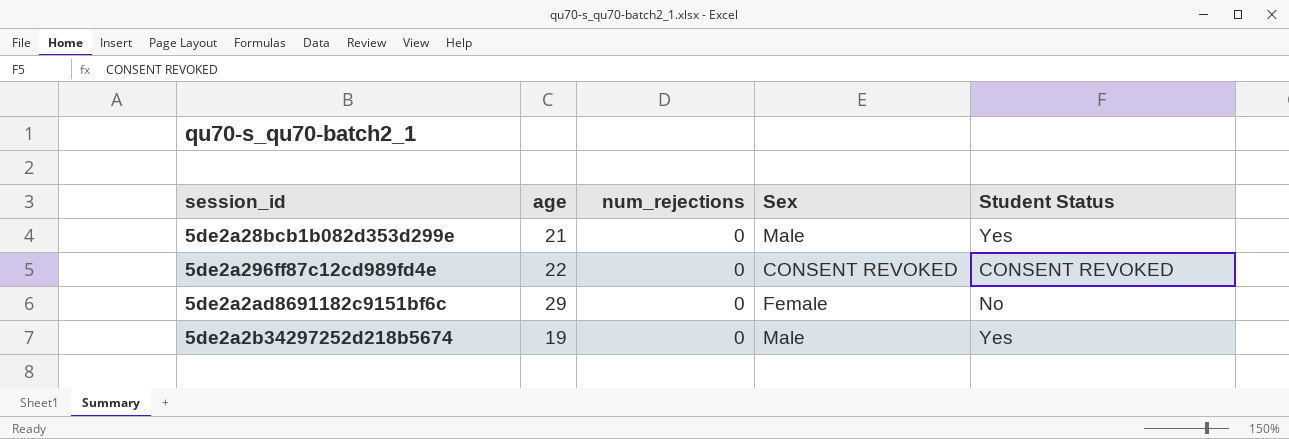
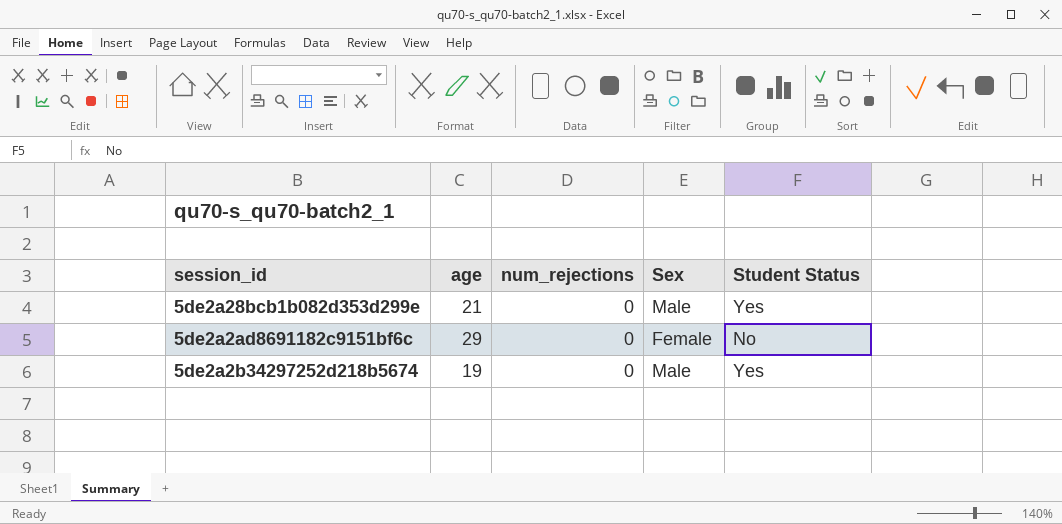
row 5de2a296ff87c12cd989fd4e: 22 | 0 | CONSENT REVOKED | CONSENT REVOKED -> none

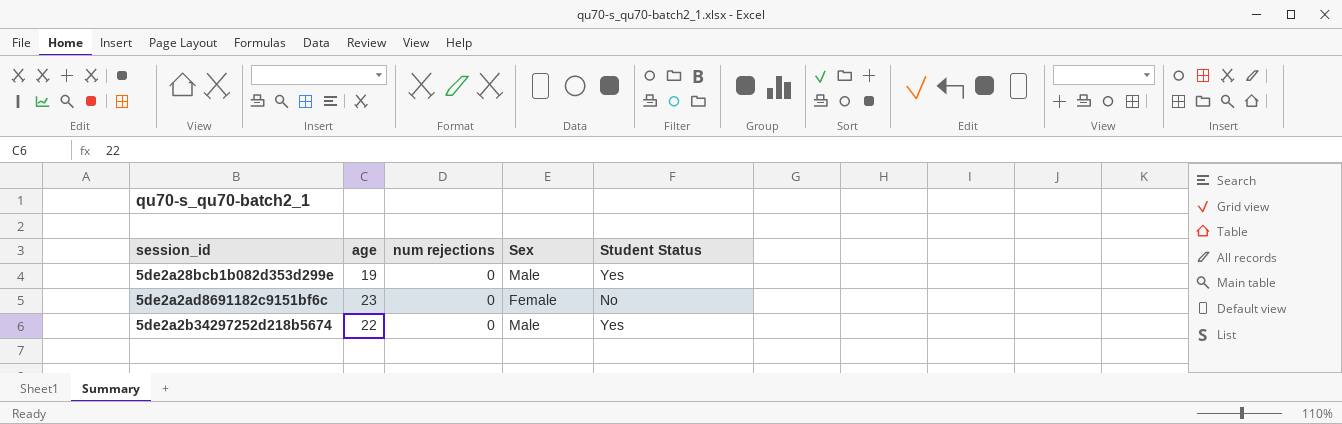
column name: num_rejections -> num rejections
5de2a28bcb1b082d353d299e | age: 21 -> 19
5de2a2ad8691182c9151bf6c | age: 29 -> 23
5de2a2b34297252d218b5674 | age: 19 -> 22

